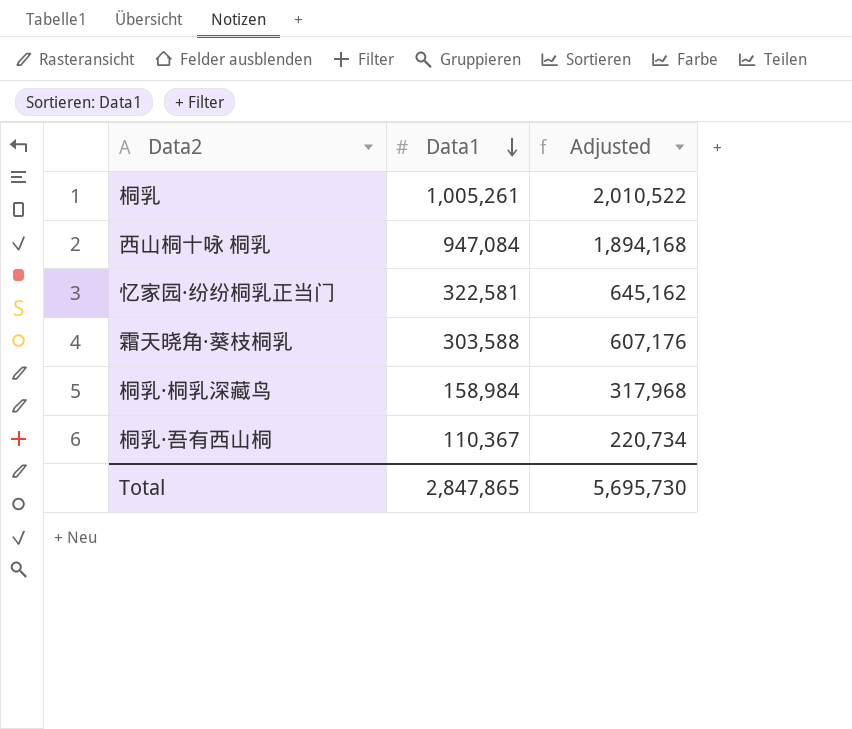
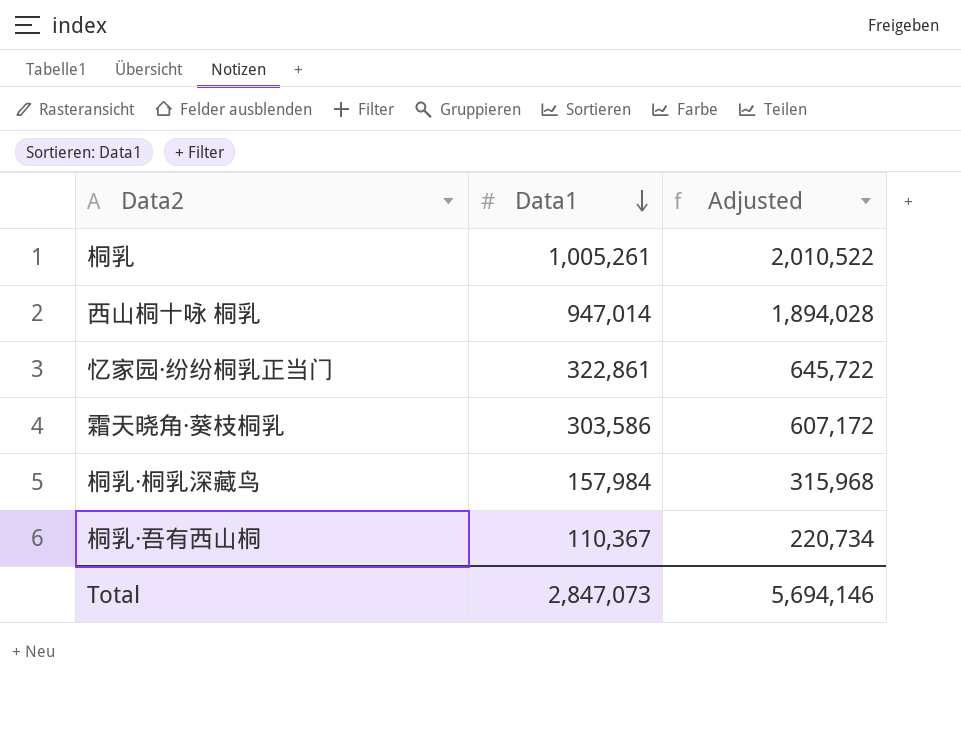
西山桐十咏 桐乳 | Data1: 947,084 -> 947,014
西山桐十咏 桐乳 | Adjusted: 1,894,168 -> 1,894,028
忆家园·纷纷桐乳正当门 | Data1: 322,581 -> 322,861
忆家园·纷纷桐乳正当门 | Adjusted: 645,162 -> 645,722
霜天晓角·葵枝桐乳 | Data1: 303,588 -> 303,586
霜天晓角·葵枝桐乳 | Adjusted: 607,176 -> 607,172
桐乳·桐乳深藏鸟 | Data1: 158,984 -> 157,984
桐乳·桐乳深藏鸟 | Adjusted: 317,968 -> 315,968
Total | Data1: 2,847,865 -> 2,847,073
Total | Adjusted: 5,695,730 -> 5,694,146

